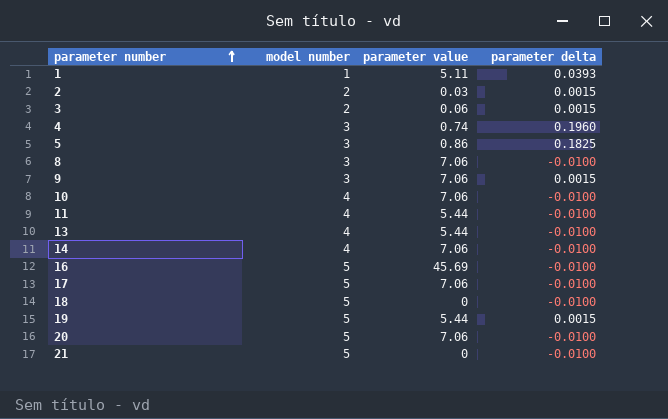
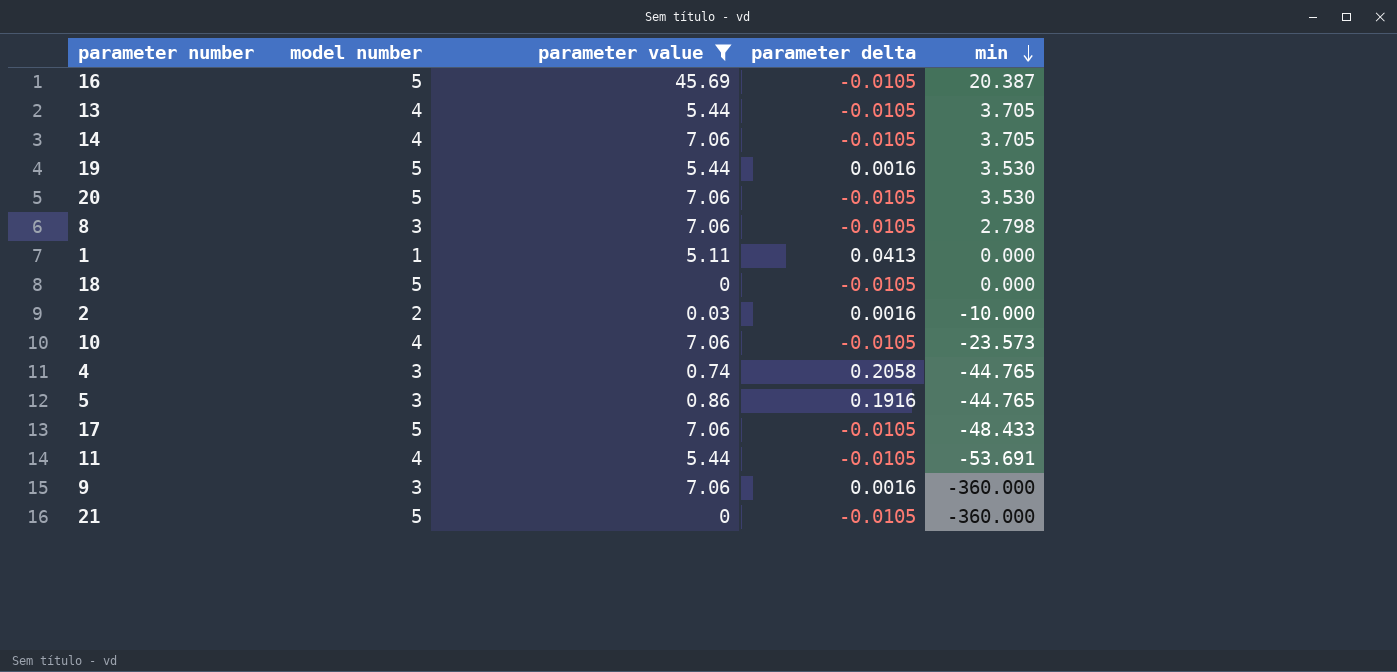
filter: none -> parameter value != 0.06
row order: parameter number ascending -> min descending
column min | position: none -> 5
16 | parameter delta: -0.0100 -> -0.0105
13 | parameter delta: -0.0100 -> -0.0105
14 | parameter delta: -0.0100 -> -0.0105
19 | parameter delta: 0.0015 -> 0.0016
20 | parameter delta: -0.0100 -> -0.0105
8 | parameter delta: -0.0100 -> -0.0105
1 | parameter delta: 0.0393 -> 0.0413
18 | parameter delta: -0.0100 -> -0.0105
2 | parameter delta: 0.0015 -> 0.0016
10 | parameter delta: -0.0100 -> -0.0105
4 | parameter delta: 0.1960 -> 0.2058
5 | parameter delta: 0.1825 -> 0.1916
17 | parameter delta: -0.0100 -> -0.0105
11 | parameter delta: -0.0100 -> -0.0105
9 | parameter delta: 0.0015 -> 0.0016
21 | parameter delta: -0.0100 -> -0.0105

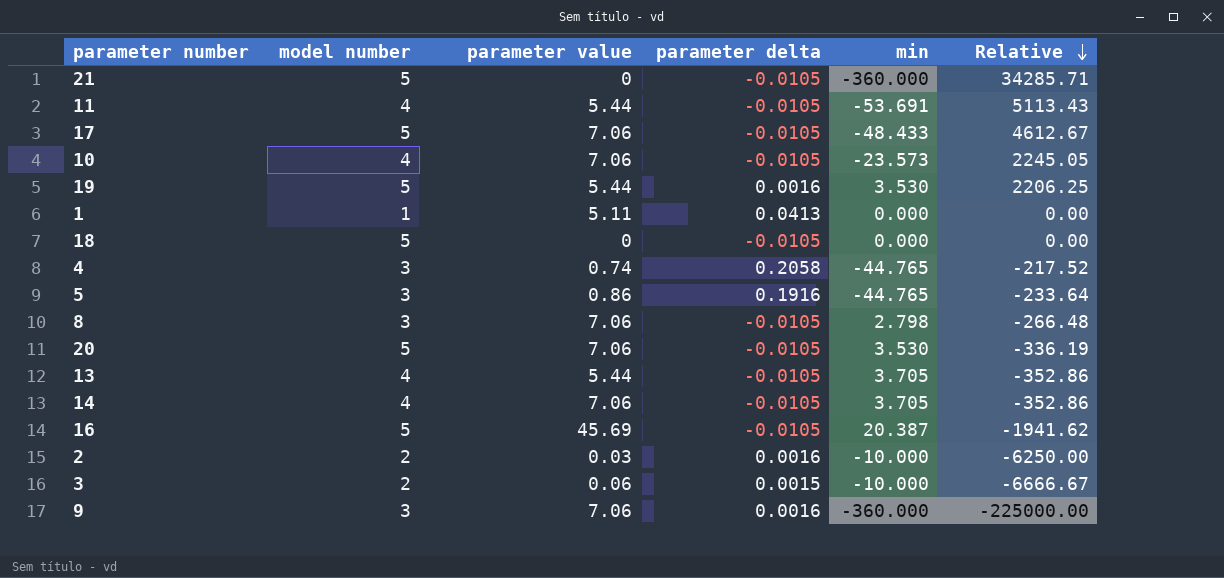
filter: parameter value != 0.06 -> none
row order: min descending -> Relative descending
column Relative | formula: none -> [min] / [parameter delta]

